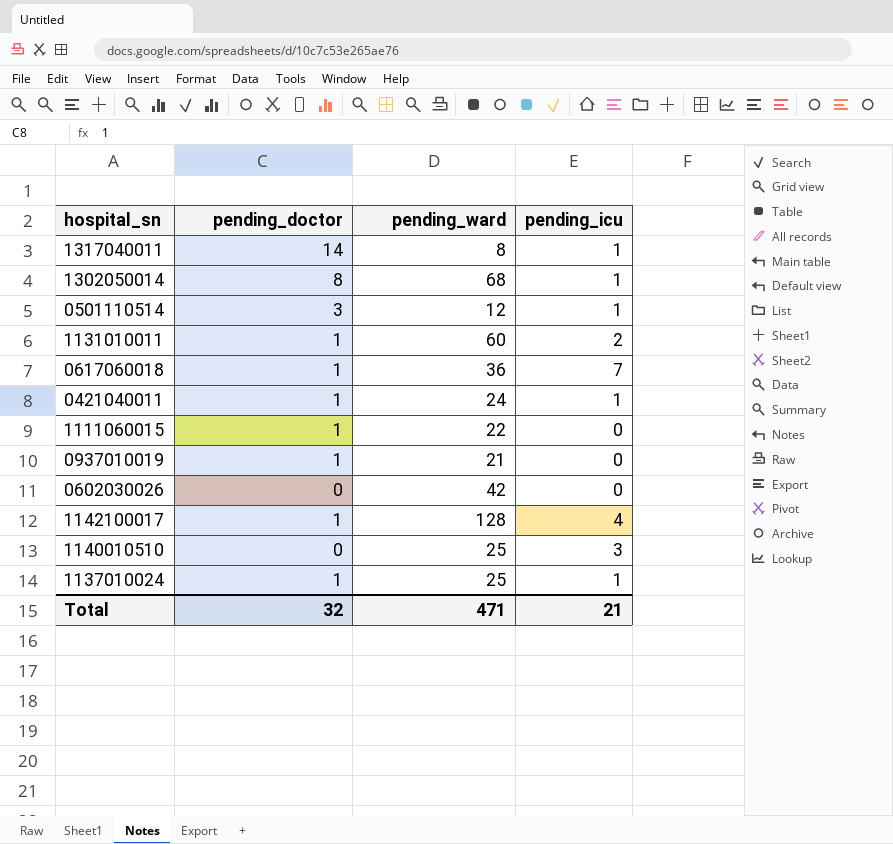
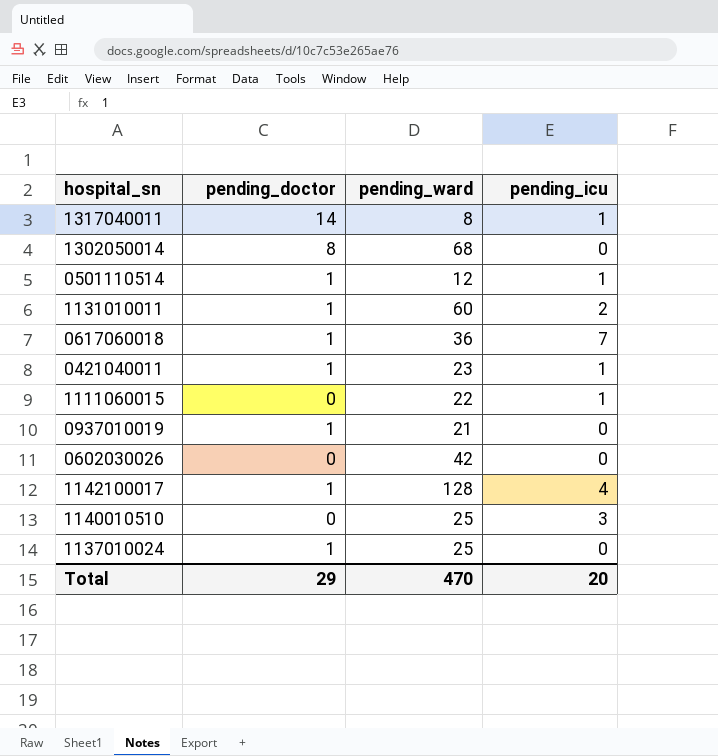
1302050014 | pending_icu: 1 -> 0
0501110514 | pending_doctor: 3 -> 1
0421040011 | pending_ward: 24 -> 23
1111060015 | pending_doctor: 1 -> 0
1111060015 | pending_icu: 0 -> 1
1137010024 | pending_icu: 1 -> 0
Total | pending_doctor: 32 -> 29
Total | pending_ward: 471 -> 470
Total | pending_icu: 21 -> 20

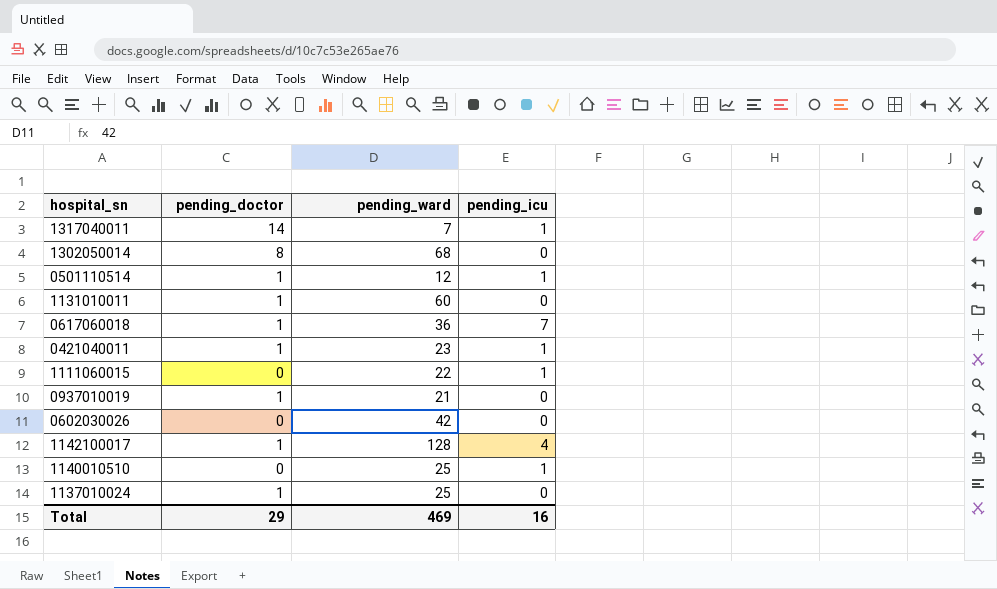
1317040011 | pending_ward: 8 -> 7
1131010011 | pending_icu: 2 -> 0
1140010510 | pending_icu: 3 -> 1
Total | pending_ward: 470 -> 469
Total | pending_icu: 20 -> 16

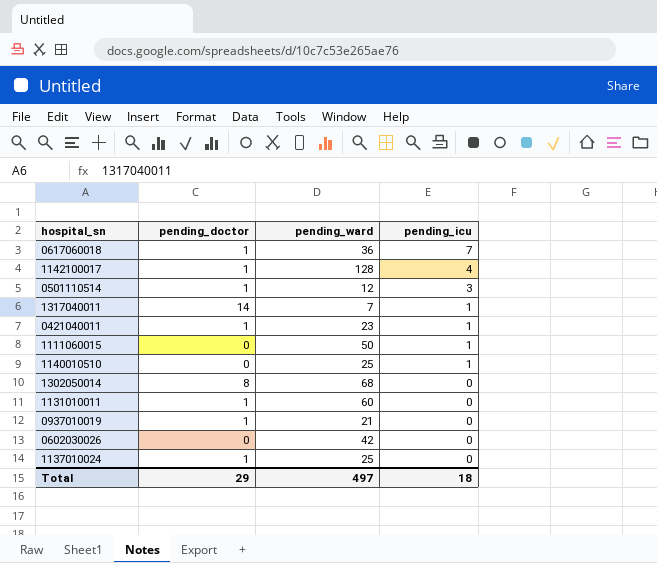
row order: none -> pending_icu descending
0501110514 | pending_icu: 1 -> 3
1111060015 | pending_ward: 22 -> 50
Total | pending_ward: 469 -> 497
Total | pending_icu: 16 -> 18

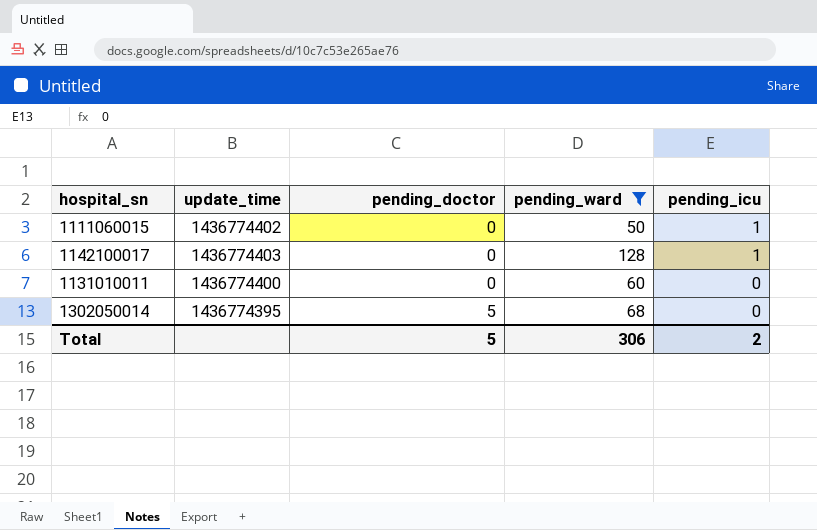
filter: none -> pending_ward >= 50
row order: pending_icu descending -> pending_doctor ascending
column update_time | position: none -> 2
1142100017 | pending_doctor: 1 -> 0
1142100017 | pending_icu: 4 -> 1
1131010011 | pending_doctor: 1 -> 0
1302050014 | pending_doctor: 8 -> 5
Total | pending_doctor: 29 -> 5
Total | pending_ward: 497 -> 306
Total | pending_icu: 18 -> 2

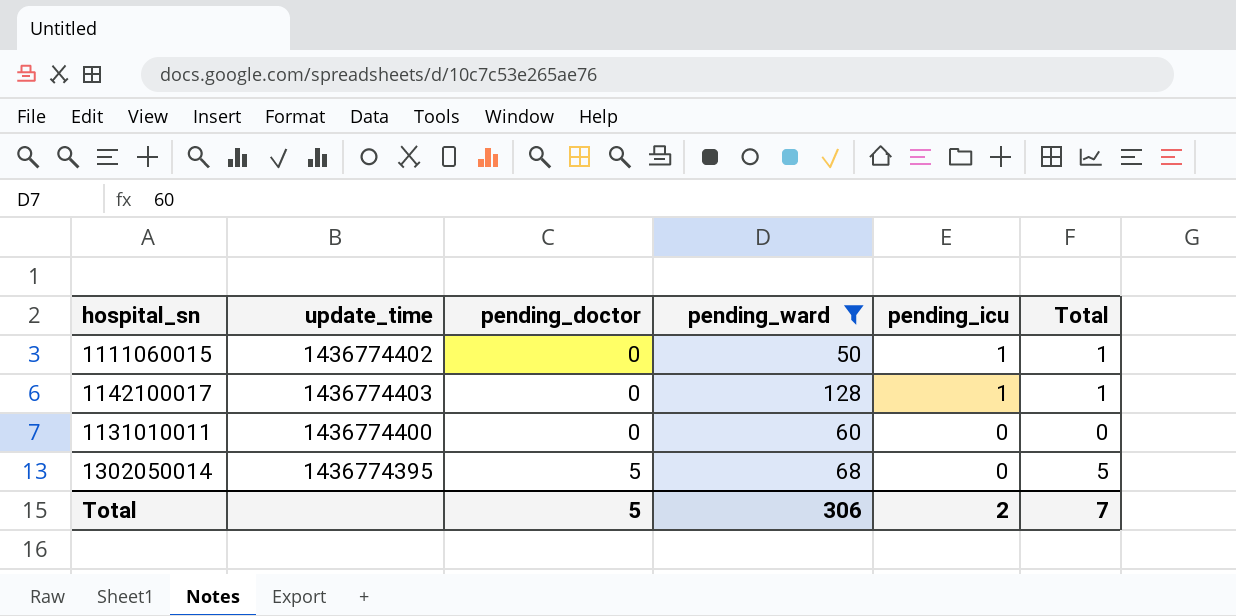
column Total | formula: none -> [pending_doctor] + [pending_icu]

